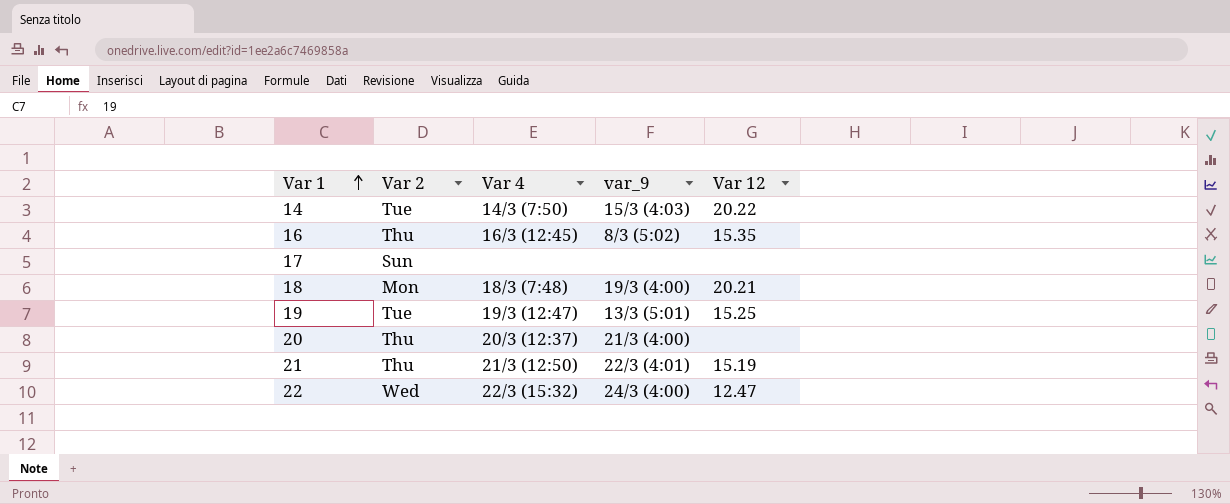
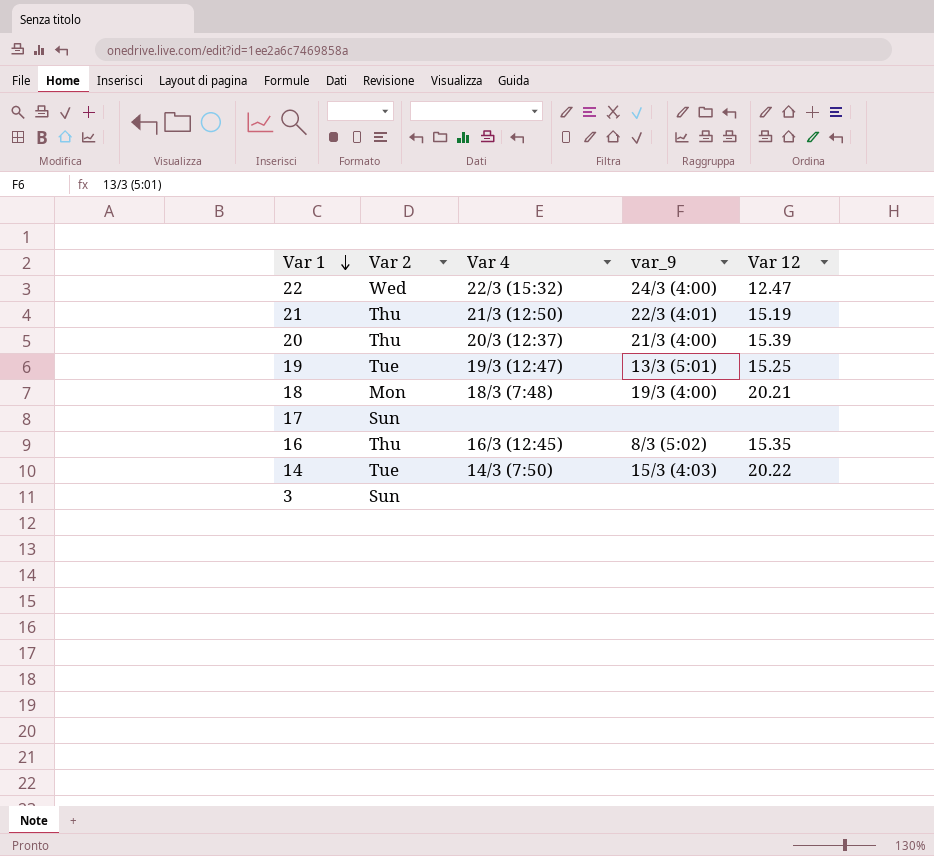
row order: Var 1 ascending -> Var 1 descending
20 | Var 12: none -> 15.39
row 3: none -> Sun | none | none | none

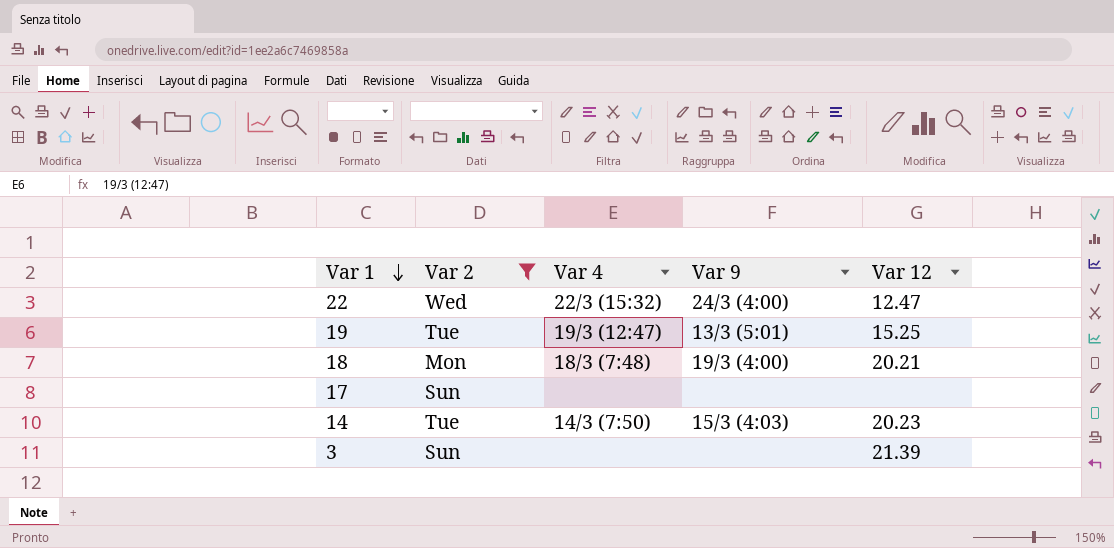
filter: none -> Var 2 != Thu
column name: var_9 -> Var 9
14 | Var 12: 20.22 -> 20.23
3 | Var 12: none -> 21.39

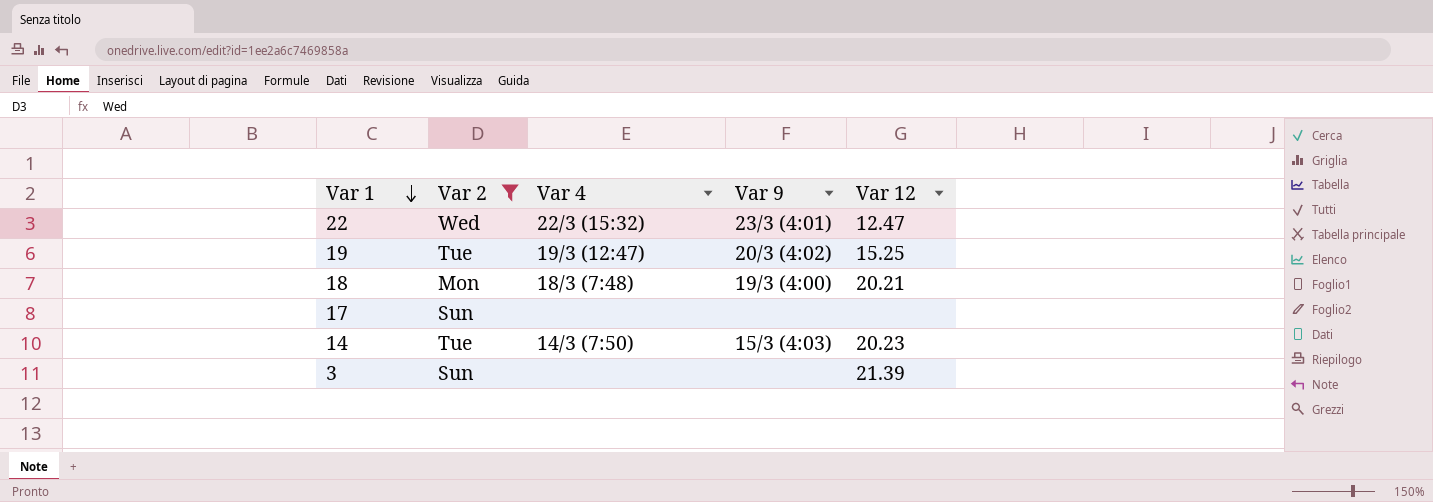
22 | Var 9: 24/3 (4:00) -> 23/3 (4:01)
19 | Var 9: 13/3 (5:01) -> 20/3 (4:02)

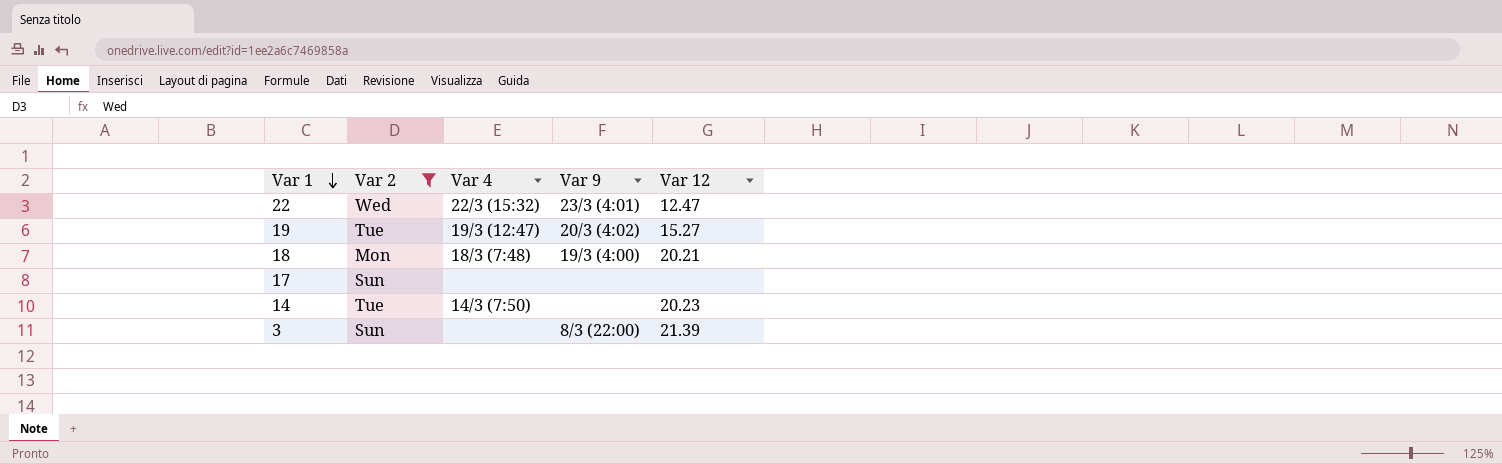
19 | Var 12: 15.25 -> 15.27
14 | Var 9: 15/3 (4:03) -> none
3 | Var 9: none -> 8/3 (22:00)

